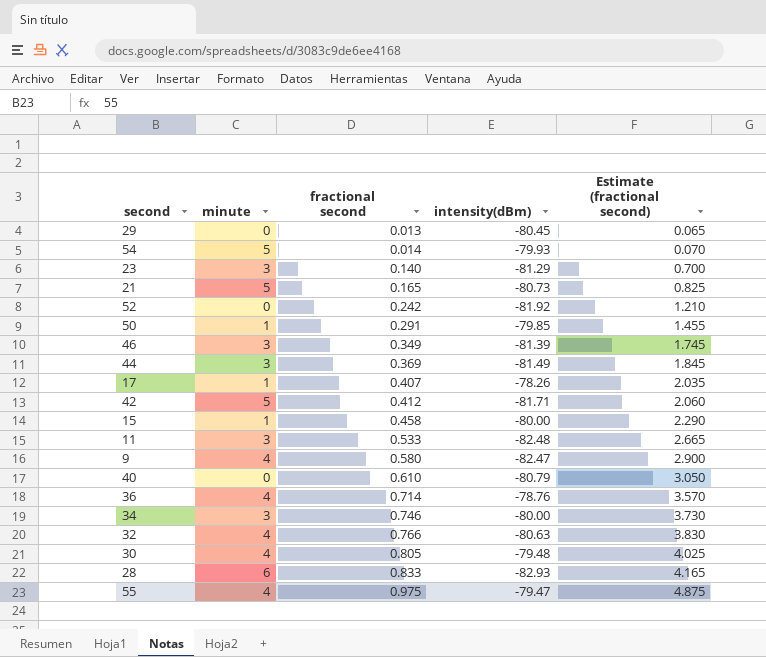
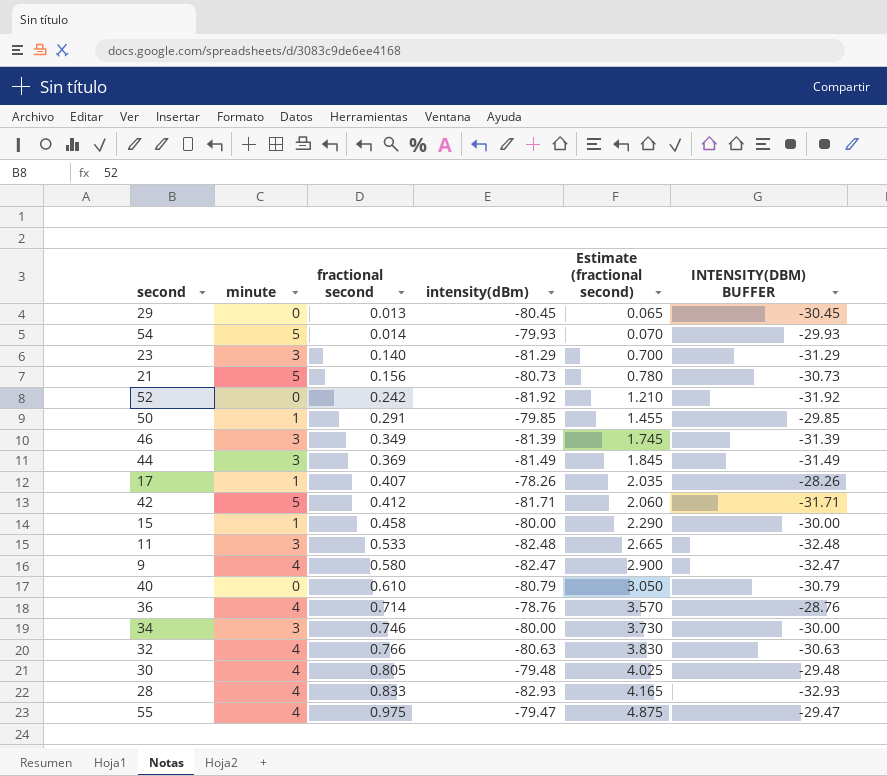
column INTENSITY(DBM) BUFFER | formula: none -> [intensity(dBm)] + 50
21 | fractional second: 0.165 -> 0.156
21 | Estimate (fractional second): 0.825 -> 0.780
28 | minute: 6 -> 4

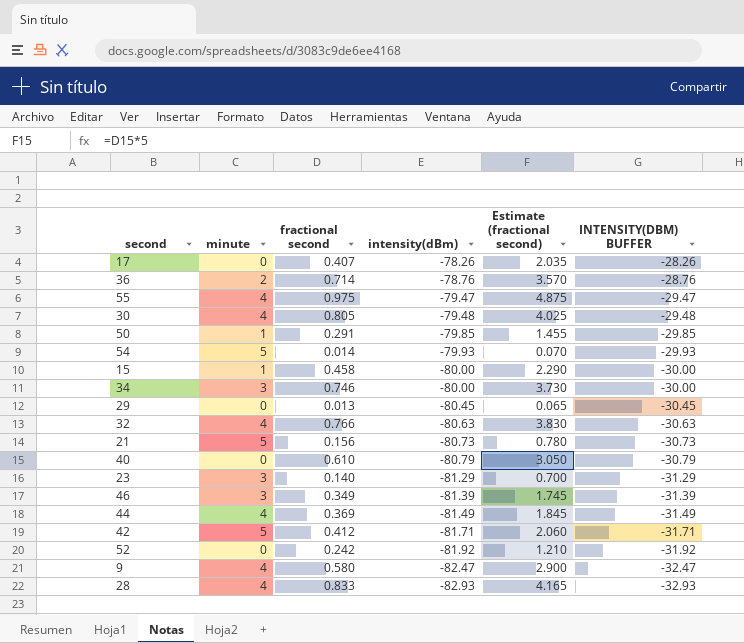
row order: fractional second ascending -> intensity(dBm) descending
row 11: 3 | 0.533 | -82.48 | 2.665 | -32.48 -> none
17 | minute: 1 -> 0
36 | minute: 4 -> 2
44 | minute: 3 -> 4

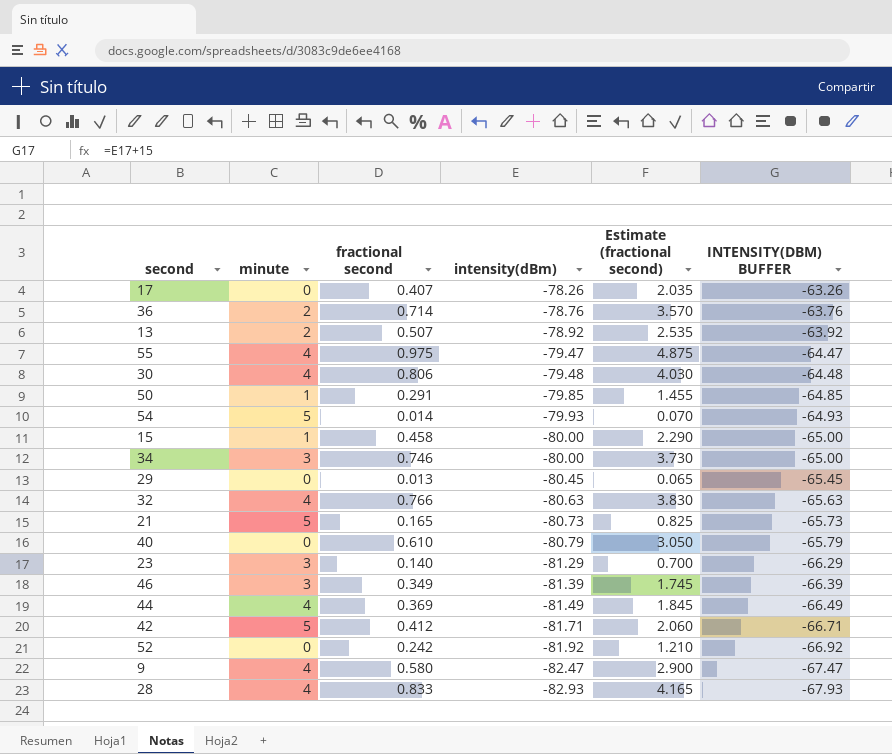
column INTENSITY(DBM) BUFFER | formula: [intensity(dBm)] + 50 -> [intensity(dBm)] + 15
row 13: none -> 2 | 0.507 | -78.92 | 2.535 | -63.92
30 | fractional second: 0.805 -> 0.806
30 | Estimate (fractional second): 4.025 -> 4.030
21 | fractional second: 0.156 -> 0.165
21 | Estimate (fractional second): 0.780 -> 0.825

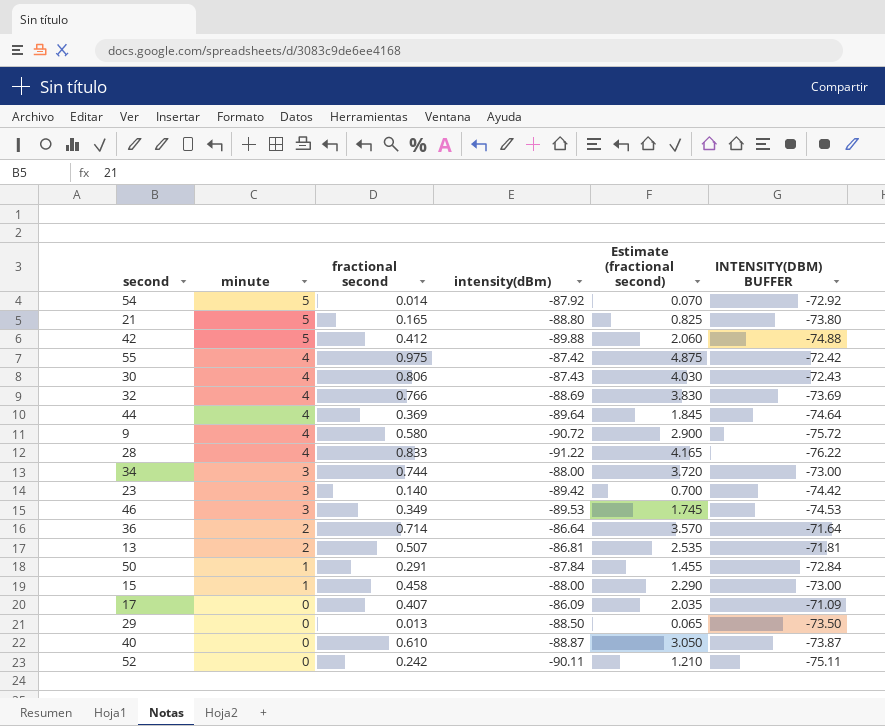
row order: intensity(dBm) descending -> minute descending
54 | intensity(dBm): -79.93 -> -87.92
54 | INTENSITY(DBM) BUFFER: -64.93 -> -72.92
21 | intensity(dBm): -80.73 -> -88.80
21 | INTENSITY(DBM) BUFFER: -65.73 -> -73.80
42 | intensity(dBm): -81.71 -> -89.88
42 | INTENSITY(DBM) BUFFER: -66.71 -> -74.88
55 | intensity(dBm): -79.47 -> -87.42
55 | INTENSITY(DBM) BUFFER: -64.47 -> -72.42
30 | intensity(dBm): -79.48 -> -87.43
30 | INTENSITY(DBM) BUFFER: -64.48 -> -72.43
32 | intensity(dBm): -80.63 -> -88.69
32 | INTENSITY(DBM) BUFFER: -65.63 -> -73.69
44 | intensity(dBm): -81.49 -> -89.64
44 | INTENSITY(DBM) BUFFER: -66.49 -> -74.64
9 | intensity(dBm): -82.47 -> -90.72
9 | INTENSITY(DBM) BUFFER: -67.47 -> -75.72
28 | intensity(dBm): -82.93 -> -91.22
28 | INTENSITY(DBM) BUFFER: -67.93 -> -76.22
34 | fractional second: 0.746 -> 0.744
34 | intensity(dBm): -80.00 -> -88.00
34 | Estimate (fractional second): 3.730 -> 3.720
34 | INTENSITY(DBM) BUFFER: -65.00 -> -73.00
23 | intensity(dBm): -81.29 -> -89.42
23 | INTENSITY(DBM) BUFFER: -66.29 -> -74.42
46 | intensity(dBm): -81.39 -> -89.53
46 | INTENSITY(DBM) BUFFER: -66.39 -> -74.53
36 | intensity(dBm): -78.76 -> -86.64
36 | INTENSITY(DBM) BUFFER: -63.76 -> -71.64
13 | intensity(dBm): -78.92 -> -86.81
13 | INTENSITY(DBM) BUFFER: -63.92 -> -71.81
50 | intensity(dBm): -79.85 -> -87.84
50 | INTENSITY(DBM) BUFFER: -64.85 -> -72.84
15 | intensity(dBm): -80.00 -> -88.00
15 | INTENSITY(DBM) BUFFER: -65.00 -> -73.00
17 | intensity(dBm): -78.26 -> -86.09
17 | INTENSITY(DBM) BUFFER: -63.26 -> -71.09
29 | intensity(dBm): -80.45 -> -88.50
29 | INTENSITY(DBM) BUFFER: -65.45 -> -73.50
40 | intensity(dBm): -80.79 -> -88.87
40 | INTENSITY(DBM) BUFFER: -65.79 -> -73.87
52 | intensity(dBm): -81.92 -> -90.11
52 | INTENSITY(DBM) BUFFER: -66.92 -> -75.11

